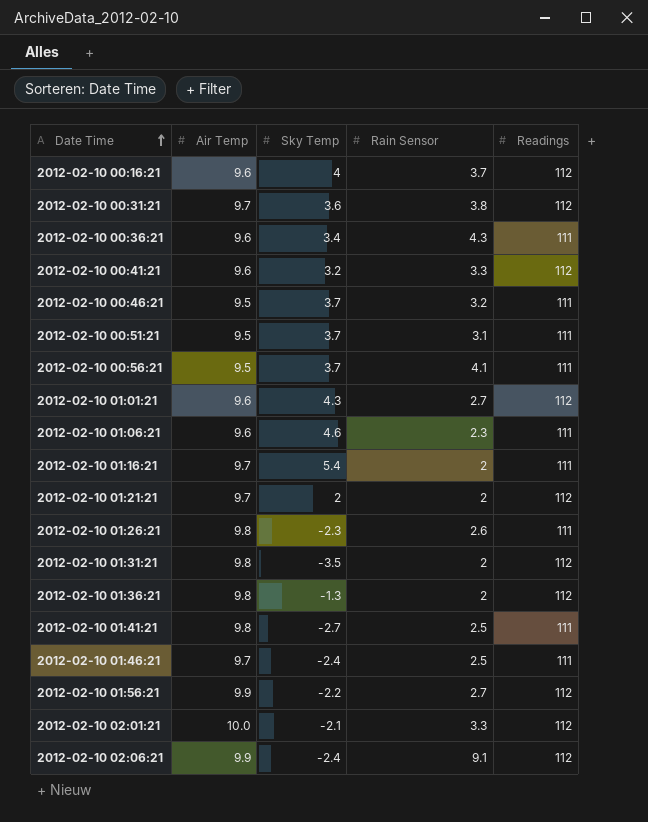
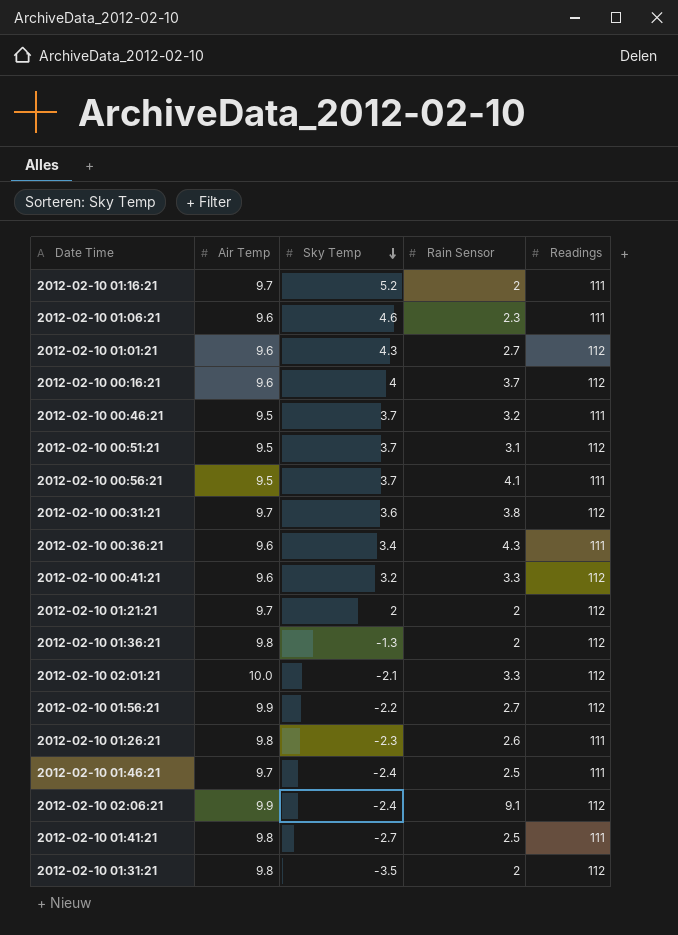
row order: Date Time ascending -> Sky Temp descending
2012-02-10 01:16:21 | Sky Temp: 5.4 -> 5.2
2012-02-10 00:51:21 | Readings: 111 -> 112

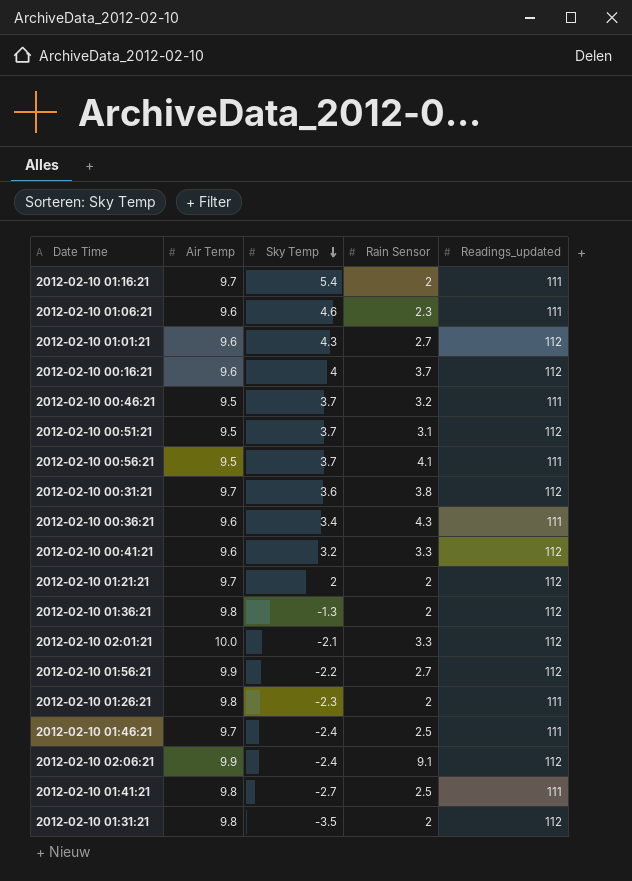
column name: Readings -> Readings_updated
2012-02-10 01:16:21 | Sky Temp: 5.2 -> 5.4
2012-02-10 01:26:21 | Rain Sensor: 2.6 -> 2

